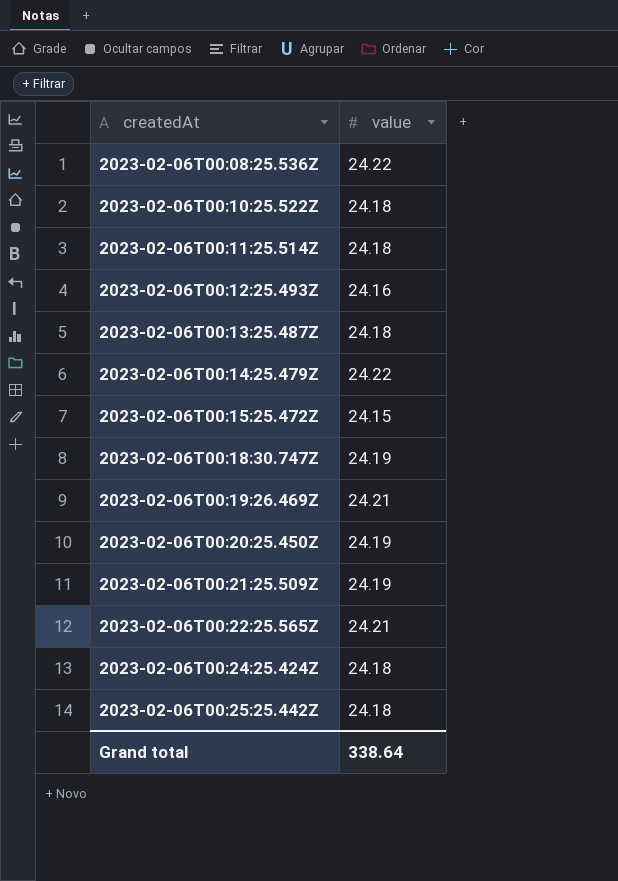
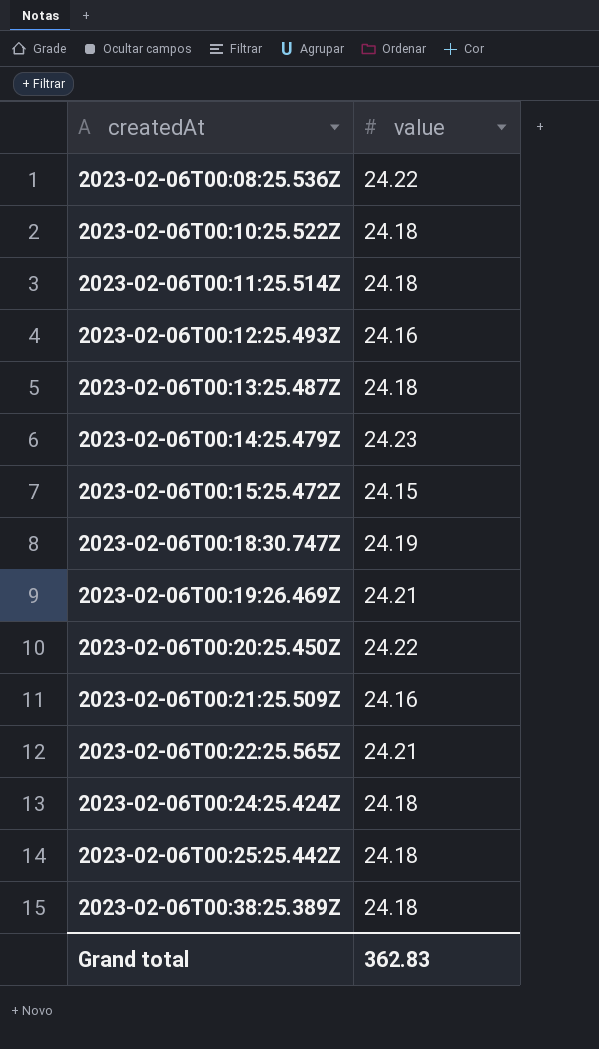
2023-02-06T00:14:25.479Z | value: 24.22 -> 24.23
2023-02-06T00:20:25.450Z | value: 24.19 -> 24.22
2023-02-06T00:21:25.509Z | value: 24.19 -> 24.16
row 2023-02-06T00:38:25.389Z: none -> 24.18
Grand total | value: 338.64 -> 362.83

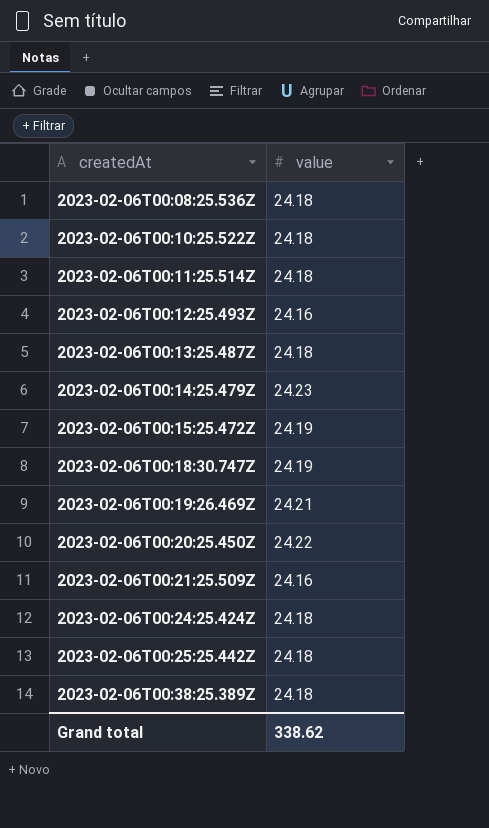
row 2023-02-06T00:22:25.565Z: 24.21 -> none
2023-02-06T00:08:25.536Z | value: 24.22 -> 24.18
2023-02-06T00:15:25.472Z | value: 24.15 -> 24.19
Grand total | value: 362.83 -> 338.62

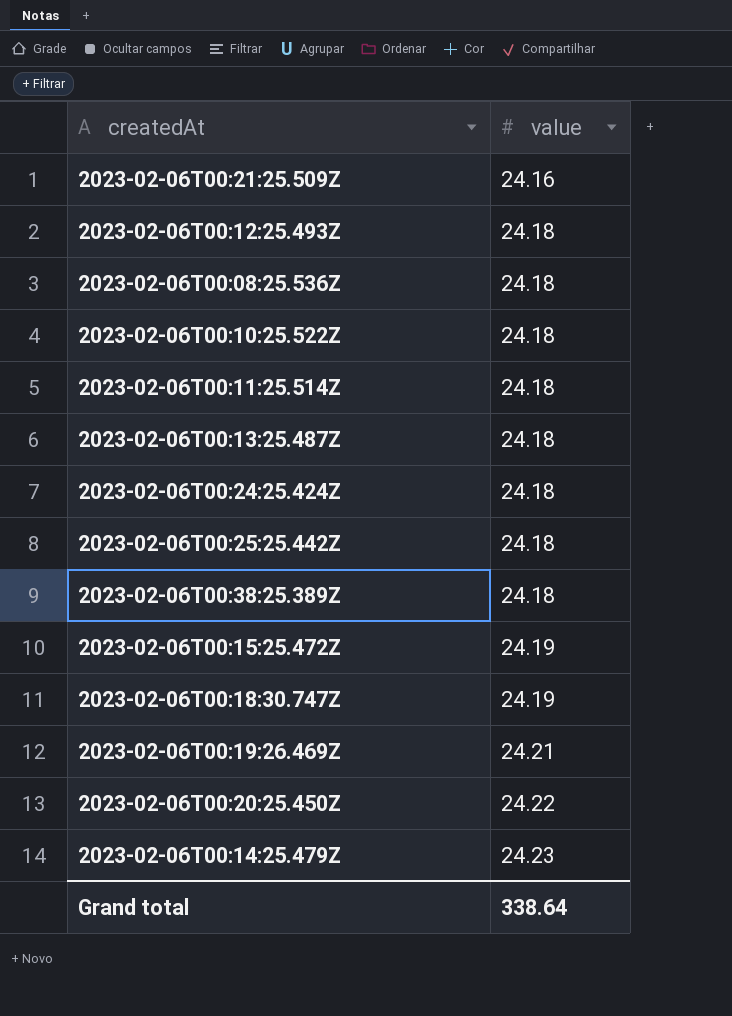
row order: createdAt ascending -> value ascending
2023-02-06T00:12:25.493Z | value: 24.16 -> 24.18
Grand total | value: 338.62 -> 338.64

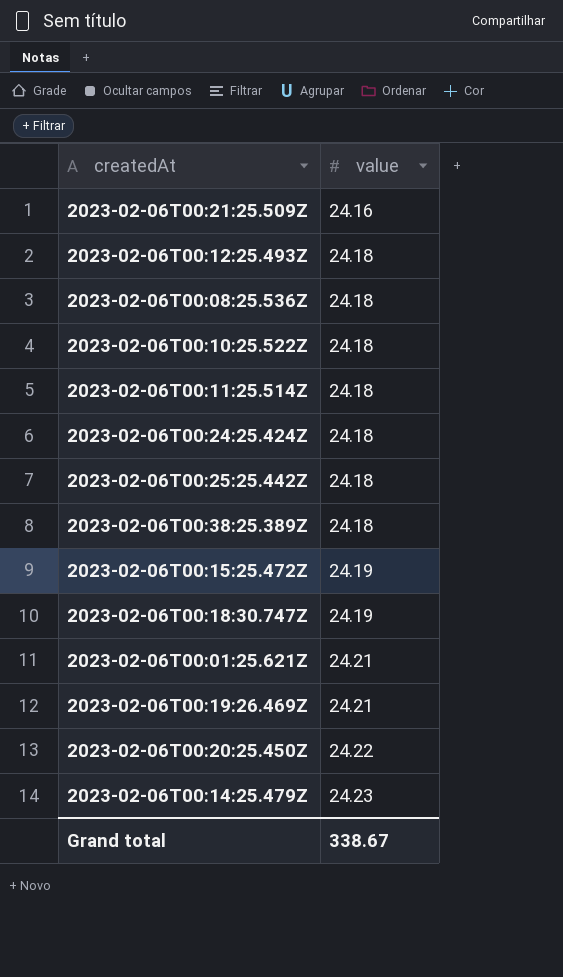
row 2023-02-06T00:13:25.487Z: 24.18 -> none
row 2023-02-06T00:01:25.621Z: none -> 24.21
Grand total | value: 338.64 -> 338.67

